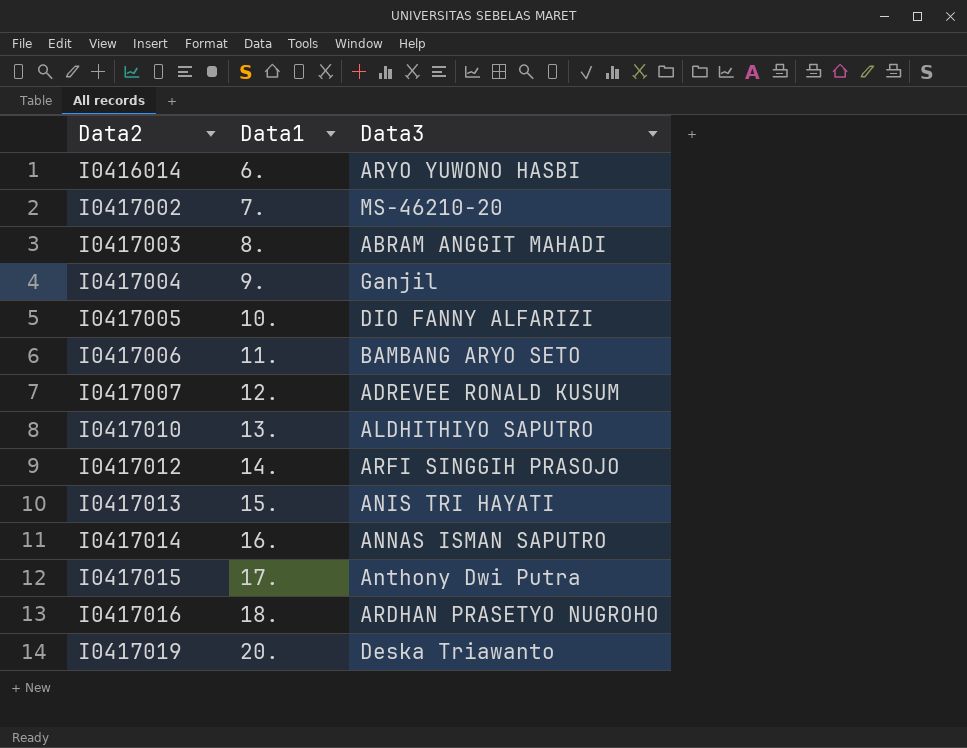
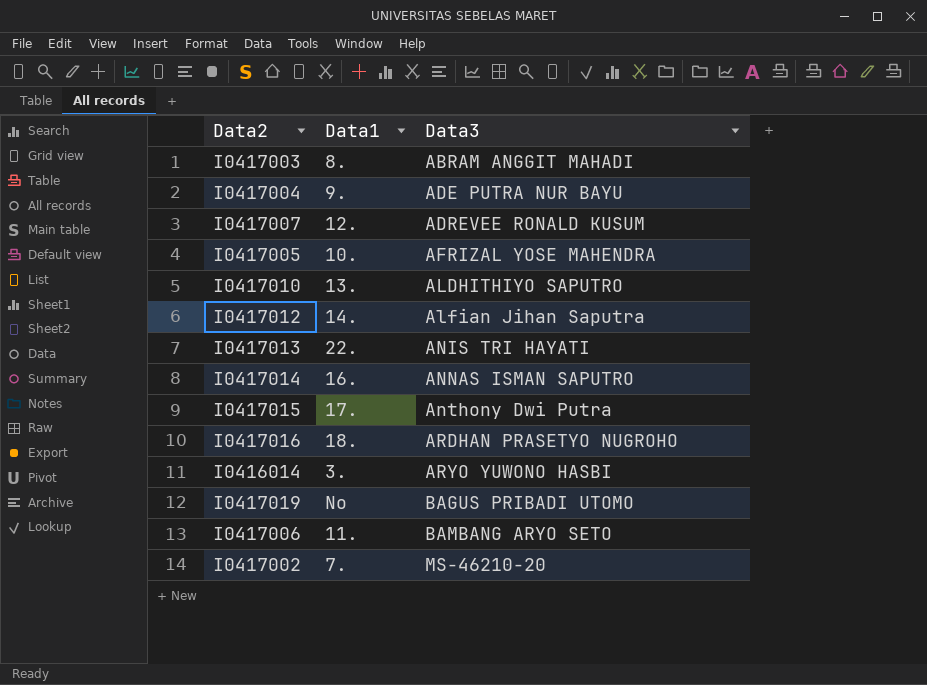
row order: Data2 ascending -> Data3 ascending
I0417004 | Data3: Ganjil -> ADE PUTRA NUR BAYU
I0417005 | Data3: DIO FANNY ALFARIZI -> AFRIZAL YOSE MAHENDRA
I0417012 | Data3: ARFI SINGGIH PRASOJO -> Alfian Jihan Saputra
I0417013 | Data1: 15. -> 22.
I0416014 | Data1: 6. -> 3.
I0417019 | Data1: 20. -> No
I0417019 | Data3: Deska Triawanto -> BAGUS PRIBADI UTOMO

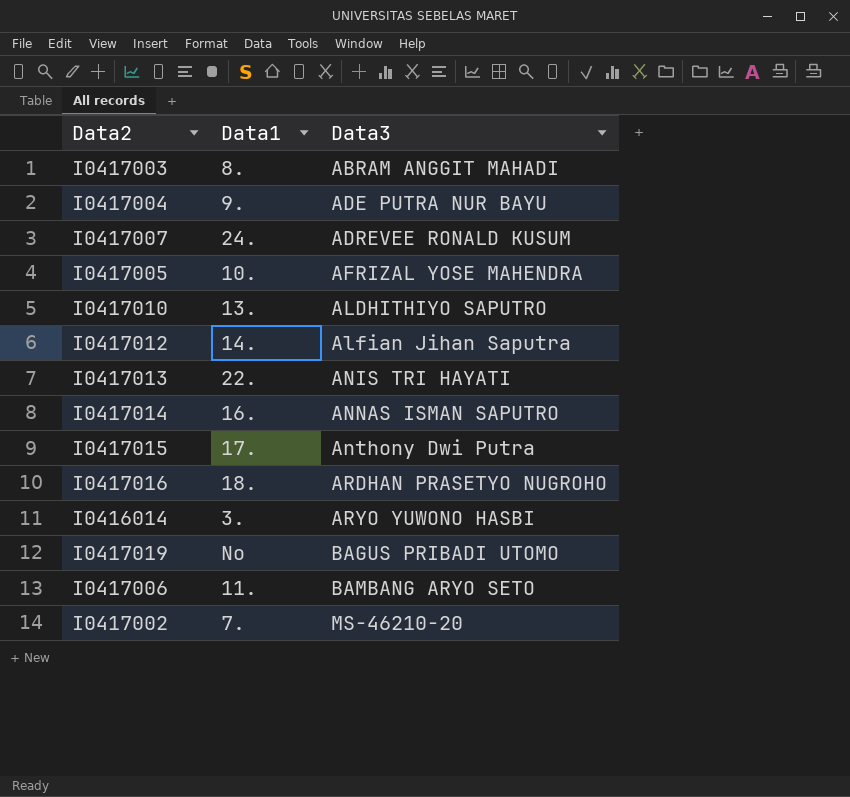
I0417007 | Data1: 12. -> 24.

